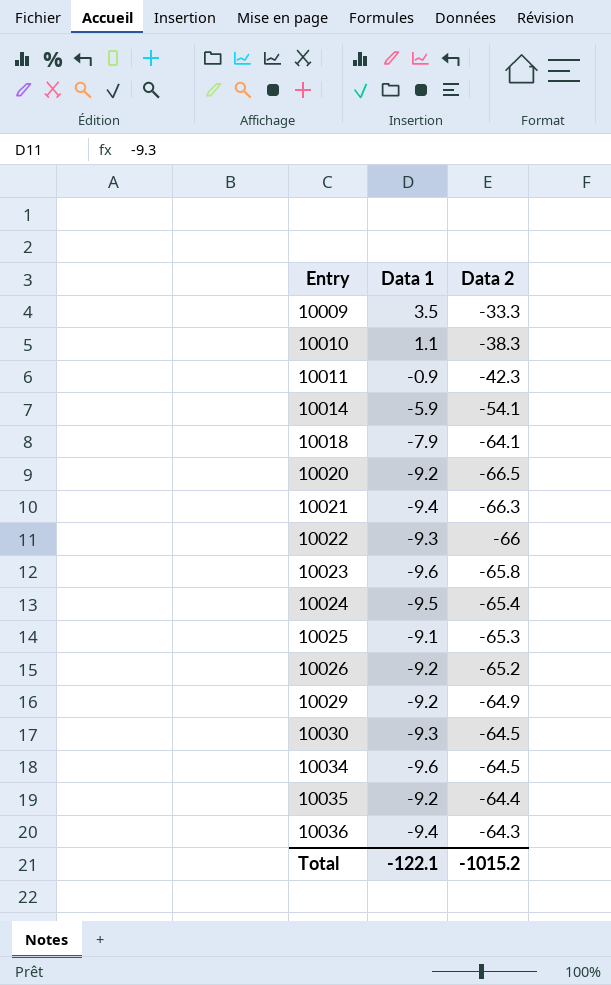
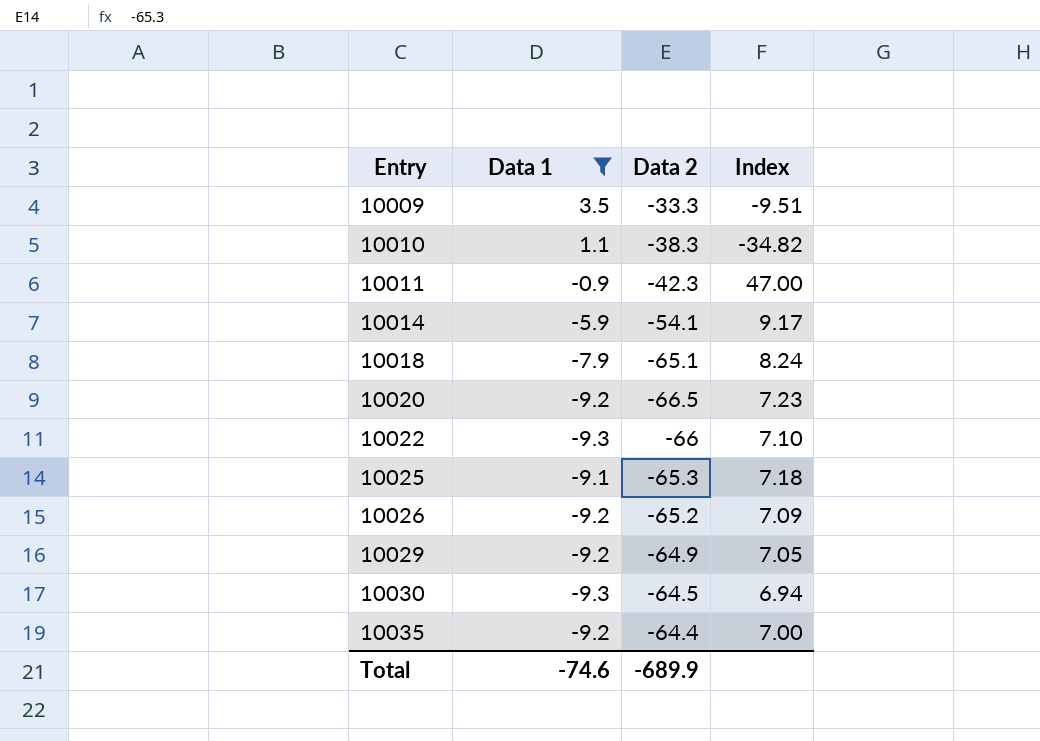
filter: none -> Data 1 >= -9.3
column Index | formula: none -> [Data 2] / [Data 1]
10018 | Data 2: -64.1 -> -65.1
Total | Data 1: -122.1 -> -74.6
Total | Data 2: -1015.2 -> -689.9

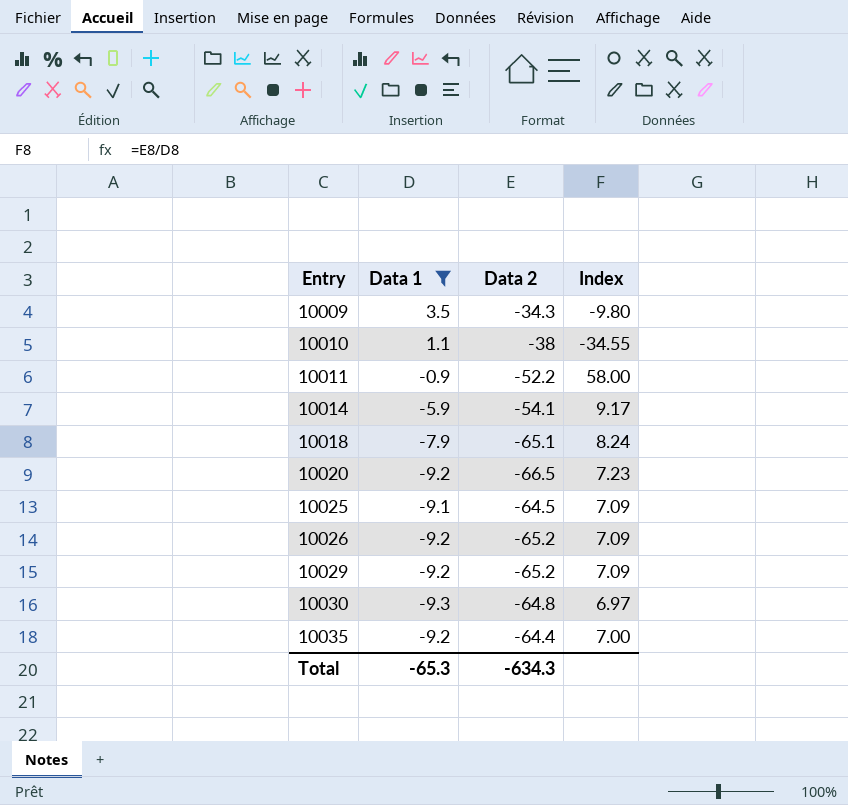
row 10022: -9.3 | -66 | 7.10 -> none
10009 | Data 2: -33.3 -> -34.3
10009 | Index: -9.51 -> -9.80
10010 | Data 2: -38.3 -> -38
10010 | Index: -34.82 -> -34.55
10011 | Data 2: -42.3 -> -52.2
10011 | Index: 47.00 -> 58.00
10025 | Data 2: -65.3 -> -64.5
10025 | Index: 7.18 -> 7.09
10029 | Data 2: -64.9 -> -65.2
10029 | Index: 7.05 -> 7.09
10030 | Data 2: -64.5 -> -64.8
10030 | Index: 6.94 -> 6.97
Total | Data 1: -74.6 -> -65.3
Total | Data 2: -689.9 -> -634.3

